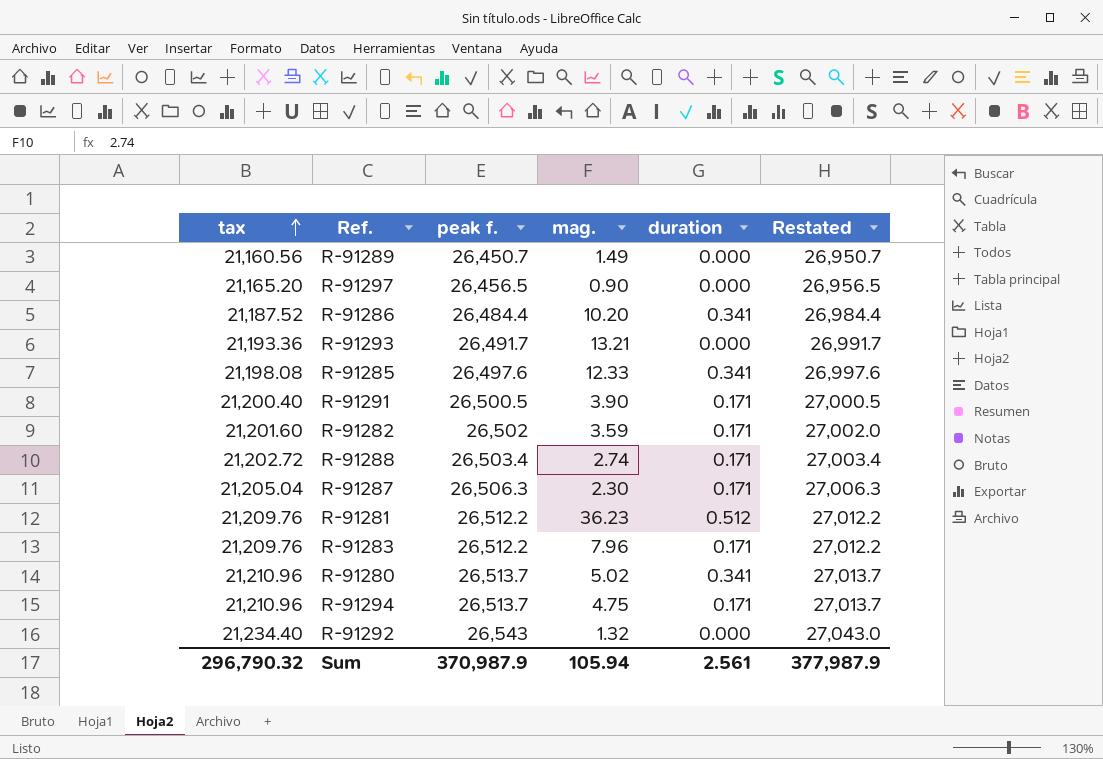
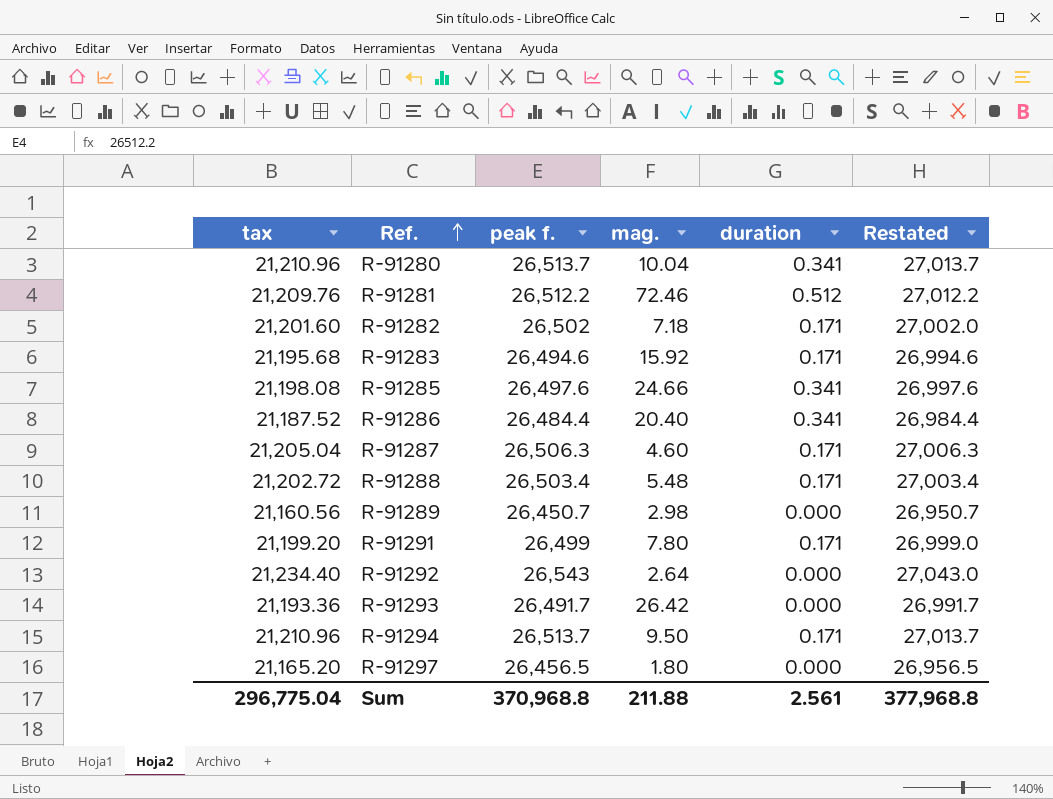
row order: tax ascending -> Ref. ascending
R-91280 | mag.: 5.02 -> 10.04
R-91281 | mag.: 36.23 -> 72.46
R-91282 | mag.: 3.59 -> 7.18
R-91283 | tax: 21,209.76 -> 21,195.68
R-91283 | peak f.: 26,512.2 -> 26,494.6
R-91283 | mag.: 7.96 -> 15.92
R-91283 | Restated: 27,012.2 -> 26,994.6
R-91285 | mag.: 12.33 -> 24.66
R-91286 | mag.: 10.20 -> 20.40
R-91287 | mag.: 2.30 -> 4.60
R-91288 | mag.: 2.74 -> 5.48
R-91289 | mag.: 1.49 -> 2.98
R-91291 | tax: 21,200.40 -> 21,199.20
R-91291 | peak f.: 26,500.5 -> 26,499
R-91291 | mag.: 3.90 -> 7.80
R-91291 | Restated: 27,000.5 -> 26,999.0
R-91292 | mag.: 1.32 -> 2.64
R-91293 | mag.: 13.21 -> 26.42
R-91294 | mag.: 4.75 -> 9.50
R-91297 | mag.: 0.90 -> 1.80
Sum | tax: 296,790.32 -> 296,775.04
Sum | peak f.: 370,987.9 -> 370,968.8
Sum | mag.: 105.94 -> 211.88
Sum | Restated: 377,987.9 -> 377,968.8

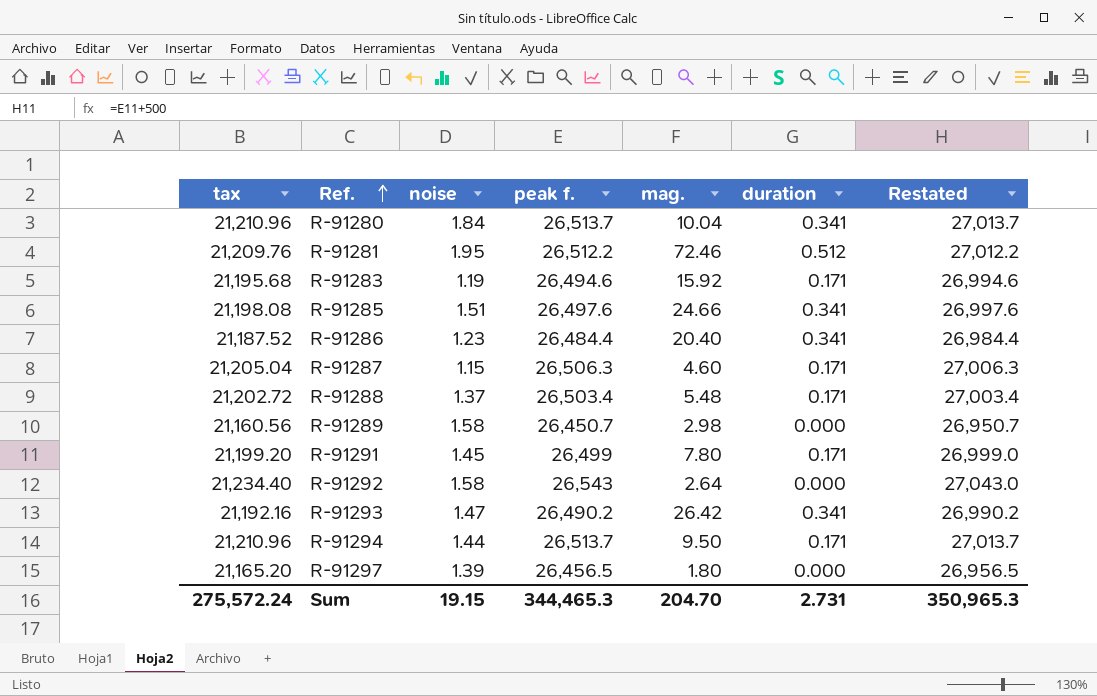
column noise | position: none -> 3
row R-91282: 21,201.60 | 26,502 | 7.18 | 0.171 | 27,002.0 -> none
R-91293 | tax: 21,193.36 -> 21,192.16
R-91293 | peak f.: 26,491.7 -> 26,490.2
R-91293 | duration: 0.000 -> 0.341
R-91293 | Restated: 26,991.7 -> 26,990.2
Sum | tax: 296,775.04 -> 275,572.24
Sum | peak f.: 370,968.8 -> 344,465.3
Sum | mag.: 211.88 -> 204.70
Sum | duration: 2.561 -> 2.731
Sum | Restated: 377,968.8 -> 350,965.3

